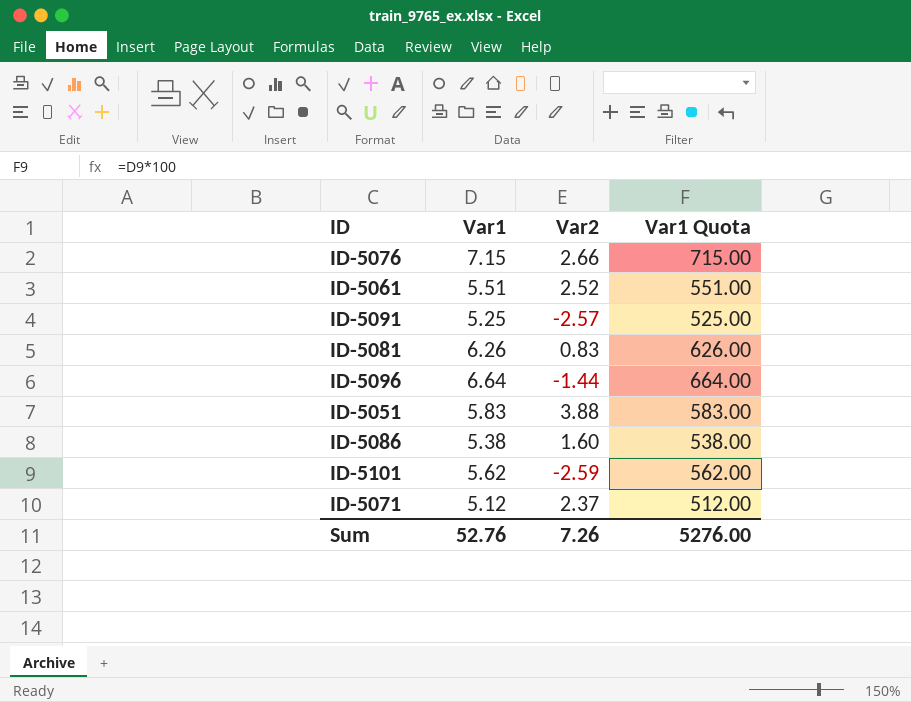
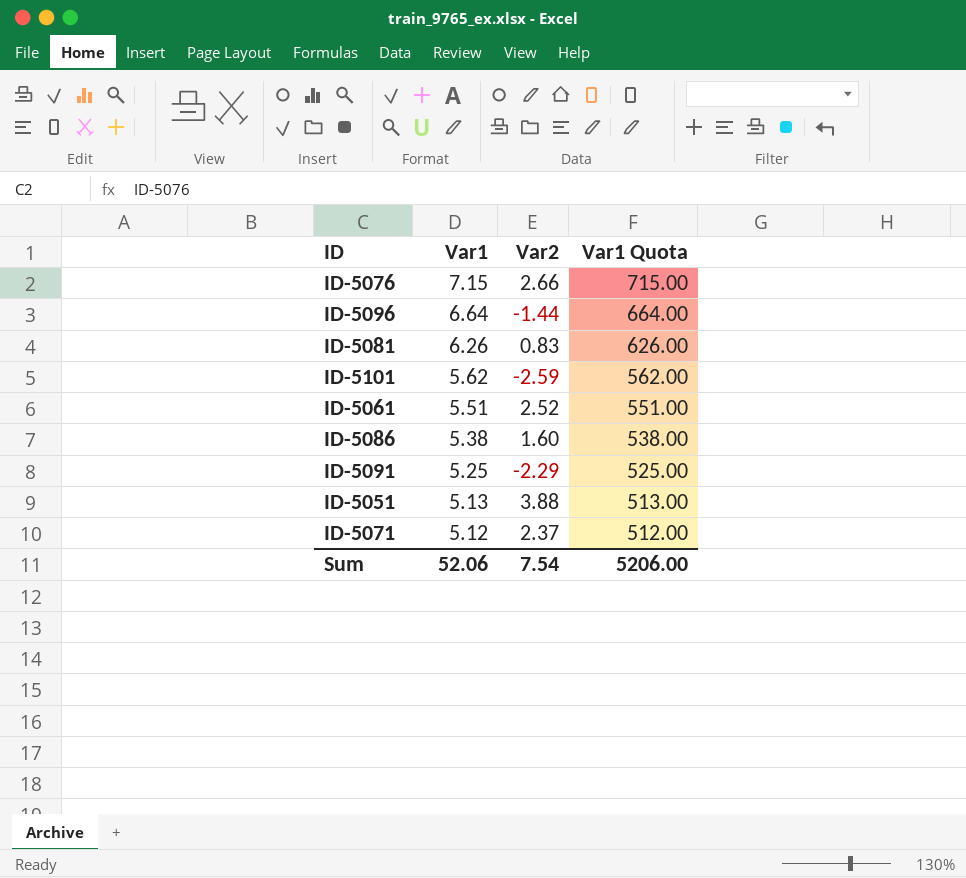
row order: none -> Var1 descending
ID-5091 | Var2: -2.57 -> -2.29
ID-5051 | Var1: 5.83 -> 5.13
ID-5051 | Var1 Quota: 583.00 -> 513.00
Sum | Var1: 52.76 -> 52.06
Sum | Var2: 7.26 -> 7.54
Sum | Var1 Quota: 5276.00 -> 5206.00

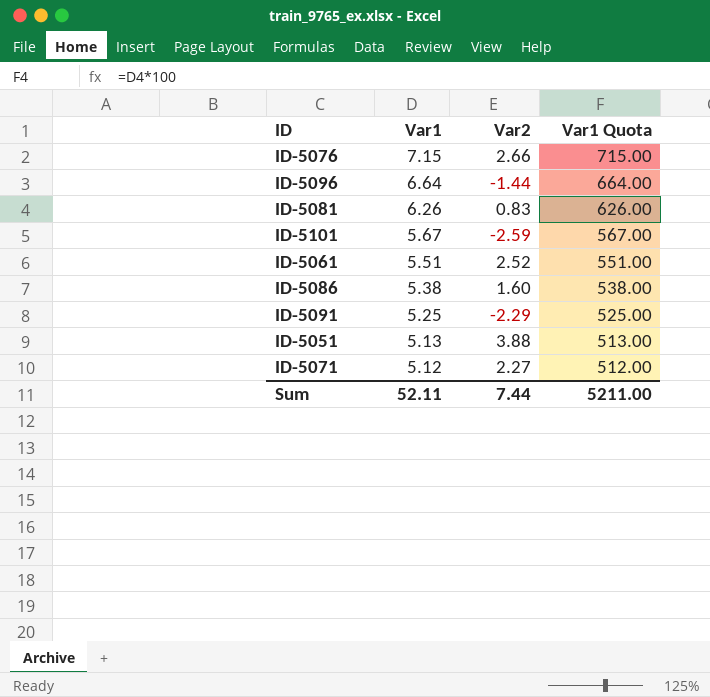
ID-5101 | Var1: 5.62 -> 5.67
ID-5101 | Var1 Quota: 562.00 -> 567.00
ID-5071 | Var2: 2.37 -> 2.27
Sum | Var1: 52.06 -> 52.11
Sum | Var2: 7.54 -> 7.44
Sum | Var1 Quota: 5206.00 -> 5211.00

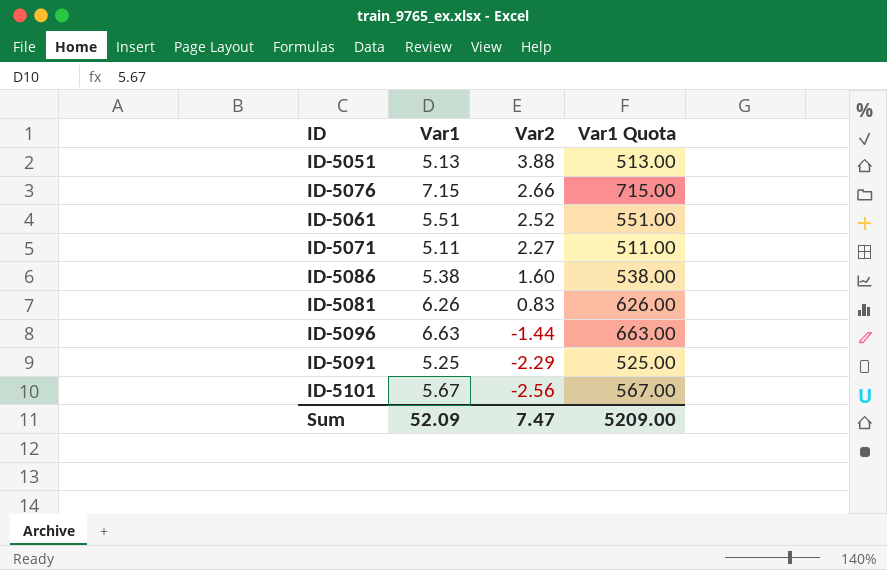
row order: Var1 descending -> Var2 descending
ID-5071 | Var1: 5.12 -> 5.11
ID-5071 | Var1 Quota: 512.00 -> 511.00
ID-5096 | Var1: 6.64 -> 6.63
ID-5096 | Var1 Quota: 664.00 -> 663.00
ID-5101 | Var2: -2.59 -> -2.56
Sum | Var1: 52.11 -> 52.09
Sum | Var2: 7.44 -> 7.47
Sum | Var1 Quota: 5211.00 -> 5209.00

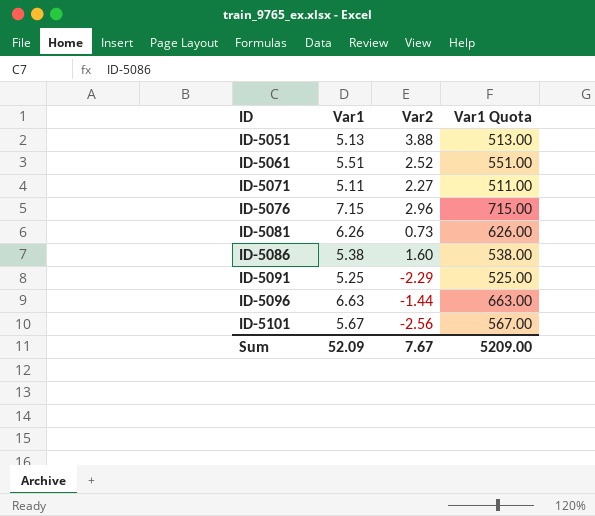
row order: Var2 descending -> ID ascending
ID-5076 | Var2: 2.66 -> 2.96
ID-5081 | Var2: 0.83 -> 0.73
Sum | Var2: 7.47 -> 7.67

